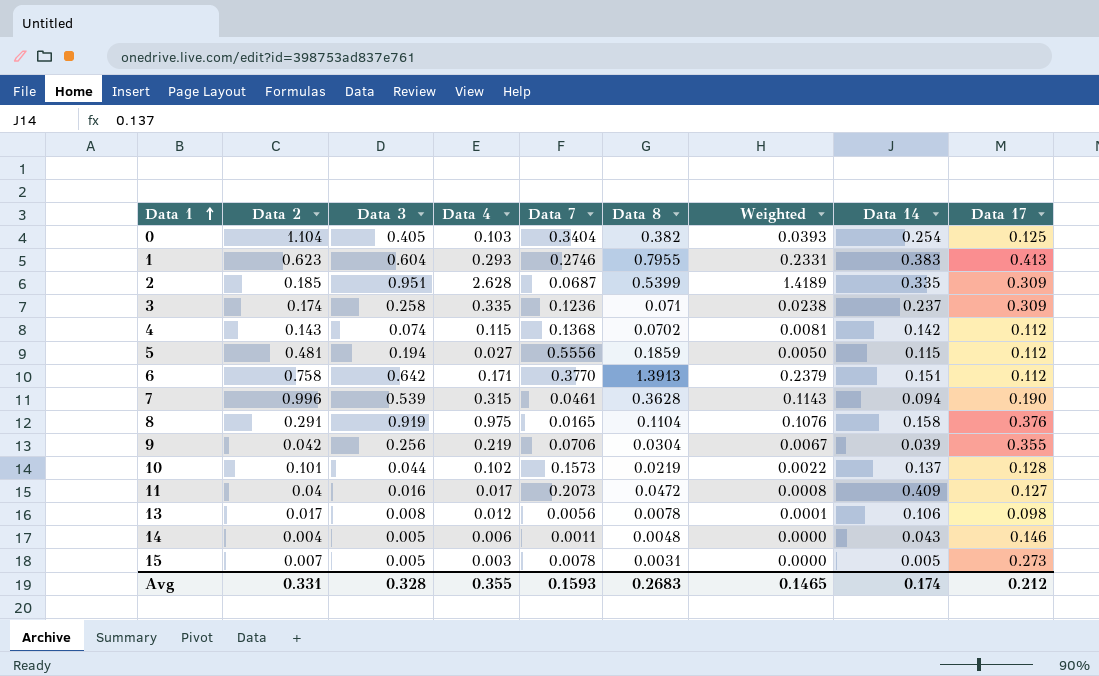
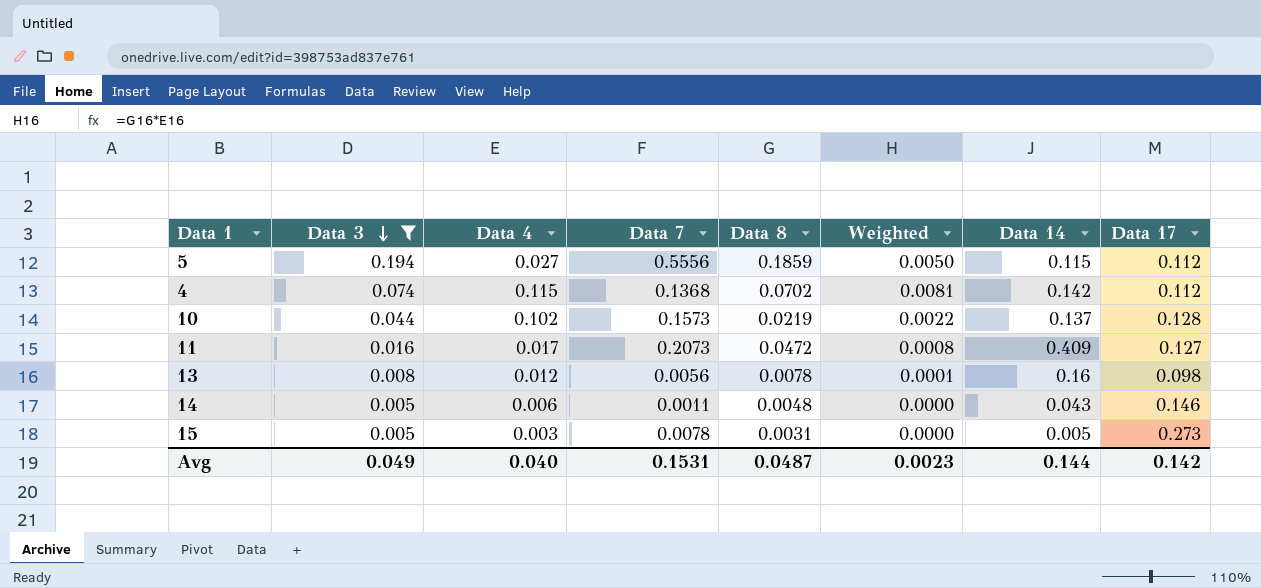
filter: none -> Data 3 <= 0.194
row order: Data 1 ascending -> Data 3 descending
column Data 2 | position: 2 -> none
13 | Data 14: 0.106 -> 0.16
Avg | Data 3: 0.328 -> 0.049
Avg | Data 4: 0.355 -> 0.040
Avg | Data 7: 0.1593 -> 0.1531
Avg | Data 8: 0.2683 -> 0.0487
Avg | Weighted: 0.1465 -> 0.0023
Avg | Data 14: 0.174 -> 0.144
Avg | Data 17: 0.212 -> 0.142

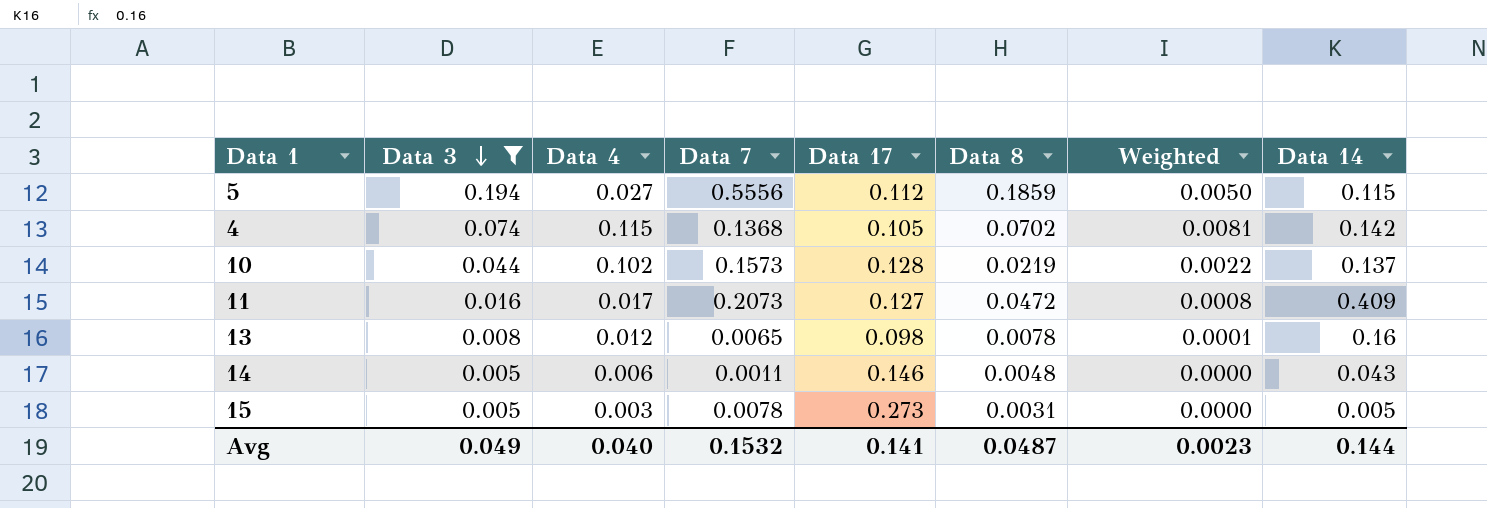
column Data 17 | position: 8 -> 5
4 | Data 17: 0.112 -> 0.105
13 | Data 7: 0.0056 -> 0.0065
Avg | Data 7: 0.1531 -> 0.1532
Avg | Data 17: 0.142 -> 0.141

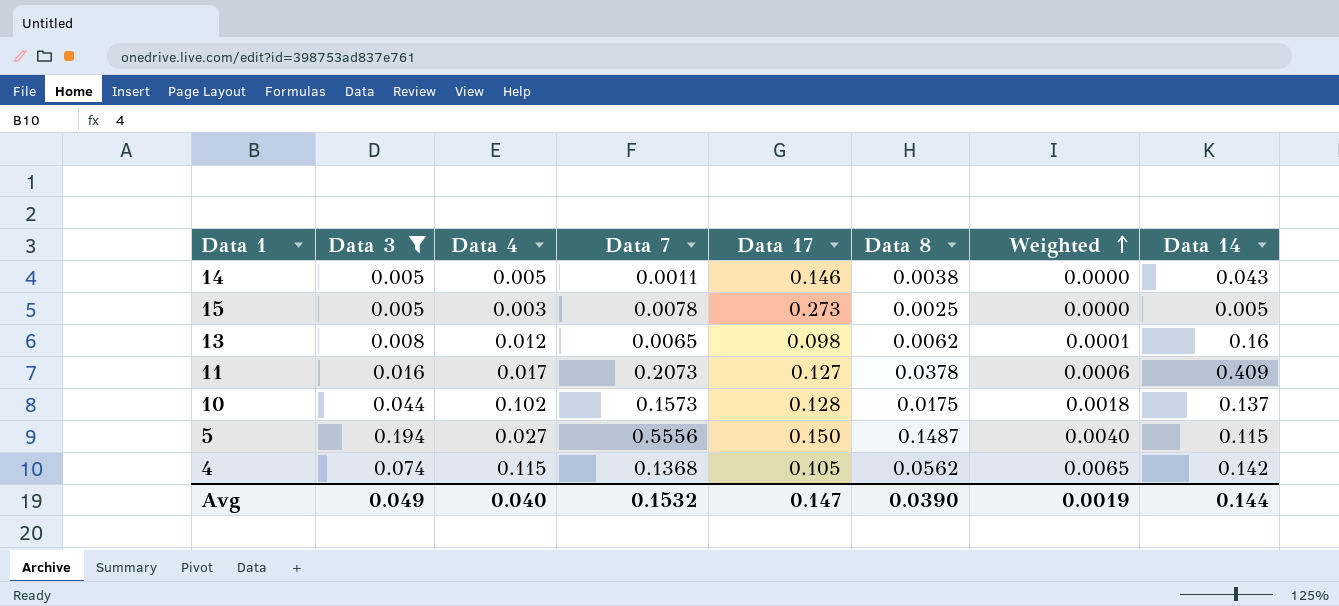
row order: Data 3 descending -> Weighted ascending
14 | Data 4: 0.006 -> 0.005
14 | Data 8: 0.0048 -> 0.0038
15 | Data 8: 0.0031 -> 0.0025
13 | Data 8: 0.0078 -> 0.0062
11 | Data 8: 0.0472 -> 0.0378
11 | Weighted: 0.0008 -> 0.0006
10 | Data 8: 0.0219 -> 0.0175
10 | Weighted: 0.0022 -> 0.0018
5 | Data 17: 0.112 -> 0.150
5 | Data 8: 0.1859 -> 0.1487
5 | Weighted: 0.0050 -> 0.0040
4 | Data 8: 0.0702 -> 0.0562
4 | Weighted: 0.0081 -> 0.0065
Avg | Data 17: 0.141 -> 0.147
Avg | Data 8: 0.0487 -> 0.0390
Avg | Weighted: 0.0023 -> 0.0019

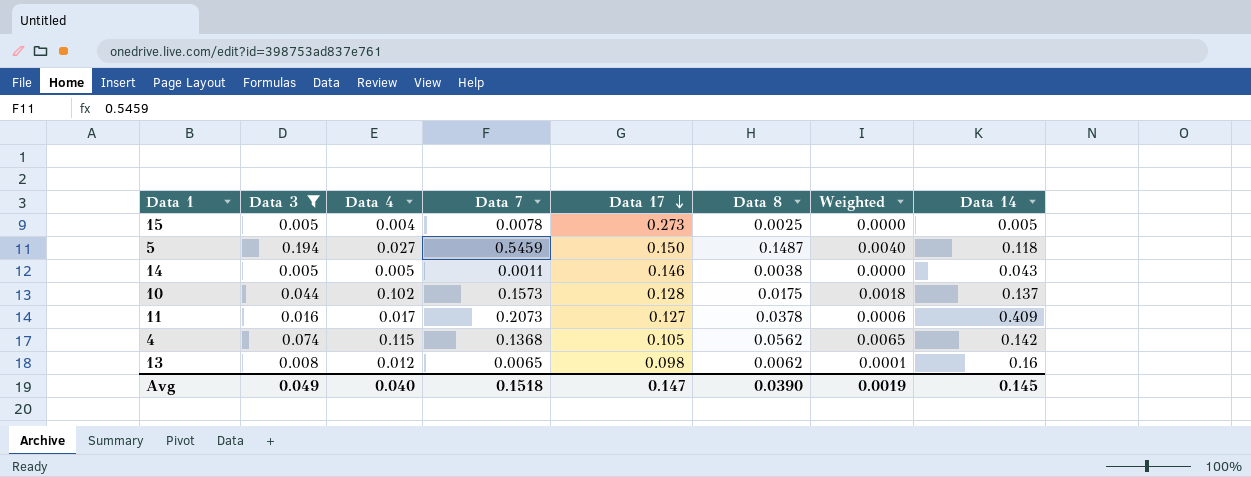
row order: Weighted ascending -> Data 17 descending
15 | Data 4: 0.003 -> 0.004
5 | Data 7: 0.5556 -> 0.5459
5 | Data 14: 0.115 -> 0.118
Avg | Data 7: 0.1532 -> 0.1518
Avg | Data 14: 0.144 -> 0.145

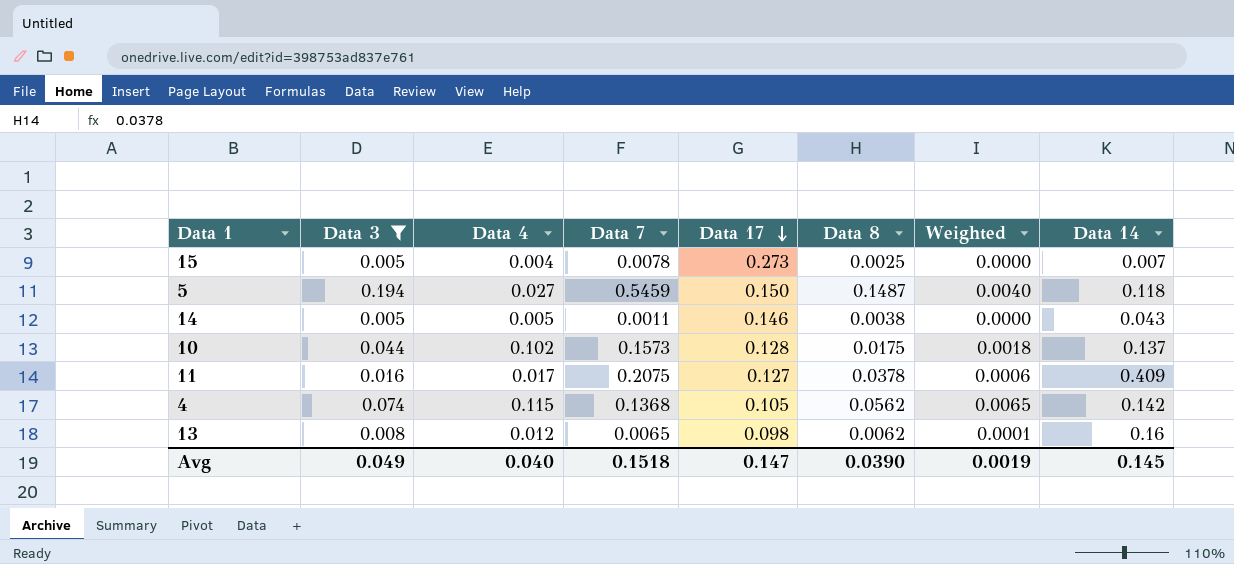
15 | Data 14: 0.005 -> 0.007
11 | Data 7: 0.2073 -> 0.2075

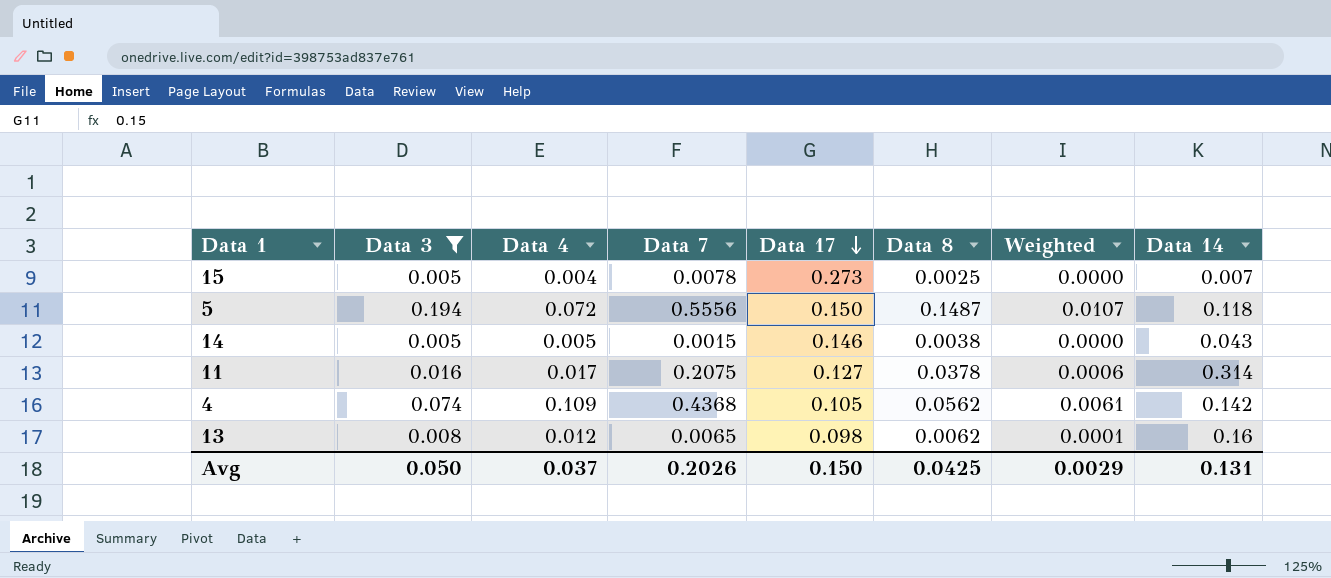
row 10: 0.044 | 0.102 | 0.1573 | 0.128 | 0.0175 | 0.0018 | 0.137 -> none
5 | Data 4: 0.027 -> 0.072
5 | Data 7: 0.5459 -> 0.5556
5 | Weighted: 0.0040 -> 0.0107
14 | Data 7: 0.0011 -> 0.0015
11 | Data 14: 0.409 -> 0.314
4 | Data 4: 0.115 -> 0.109
4 | Data 7: 0.1368 -> 0.4368
4 | Weighted: 0.0065 -> 0.0061
Avg | Data 3: 0.049 -> 0.050
Avg | Data 4: 0.040 -> 0.037
Avg | Data 7: 0.1518 -> 0.2026
Avg | Data 17: 0.147 -> 0.150
Avg | Data 8: 0.0390 -> 0.0425
Avg | Weighted: 0.0019 -> 0.0029
Avg | Data 14: 0.145 -> 0.131

